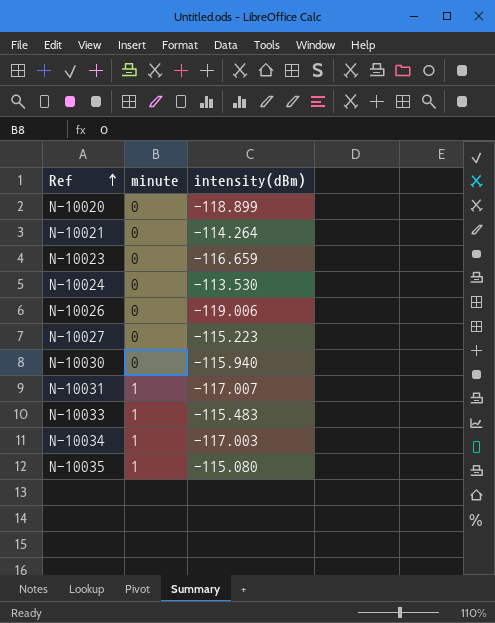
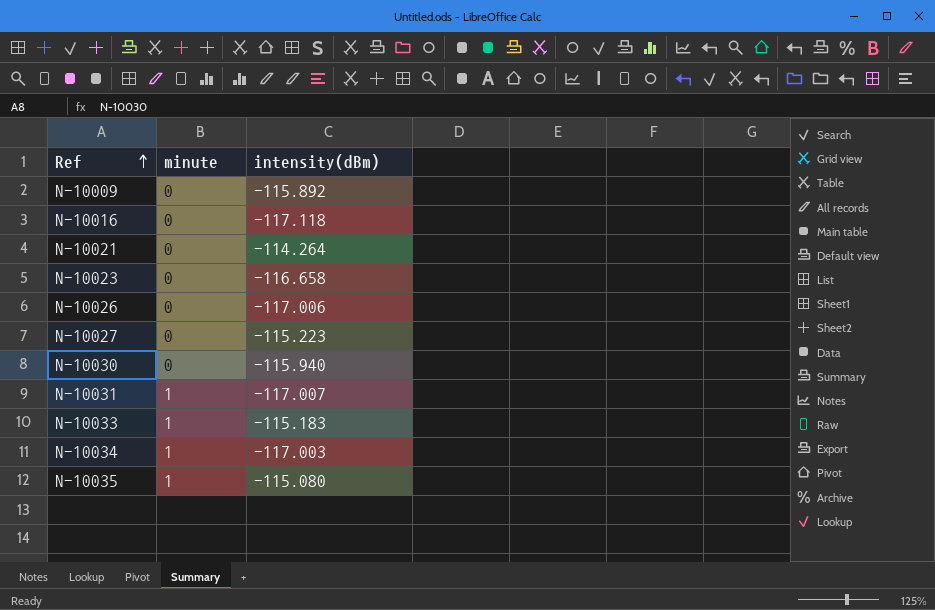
row N-10020: 0 | -118.899 -> none
row N-10024: 0 | -113.530 -> none
row N-10009: none -> 0 | -115.892
row N-10016: none -> 0 | -117.118
N-10023 | intensity(dBm): -116.659 -> -116.658
N-10026 | intensity(dBm): -119.006 -> -117.006
N-10033 | intensity(dBm): -115.483 -> -115.183

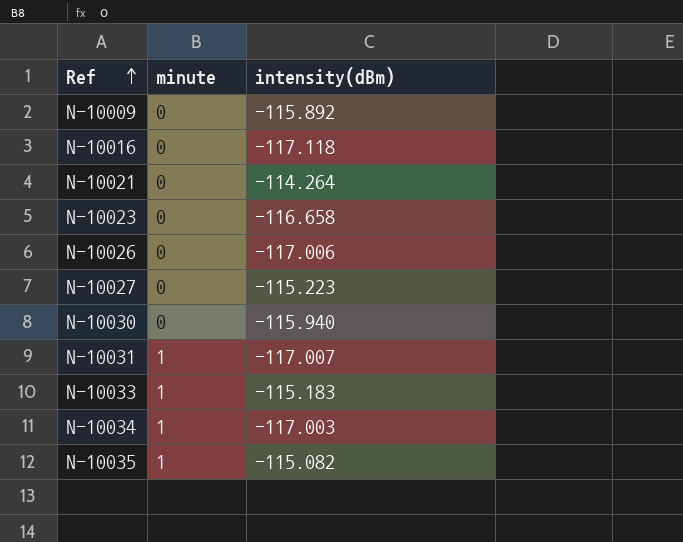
N-10035 | intensity(dBm): -115.080 -> -115.082

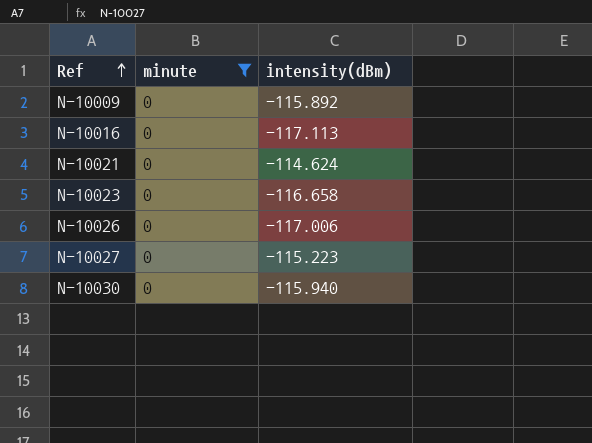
filter: none -> minute = 0
N-10016 | intensity(dBm): -117.118 -> -117.113
N-10021 | intensity(dBm): -114.264 -> -114.624

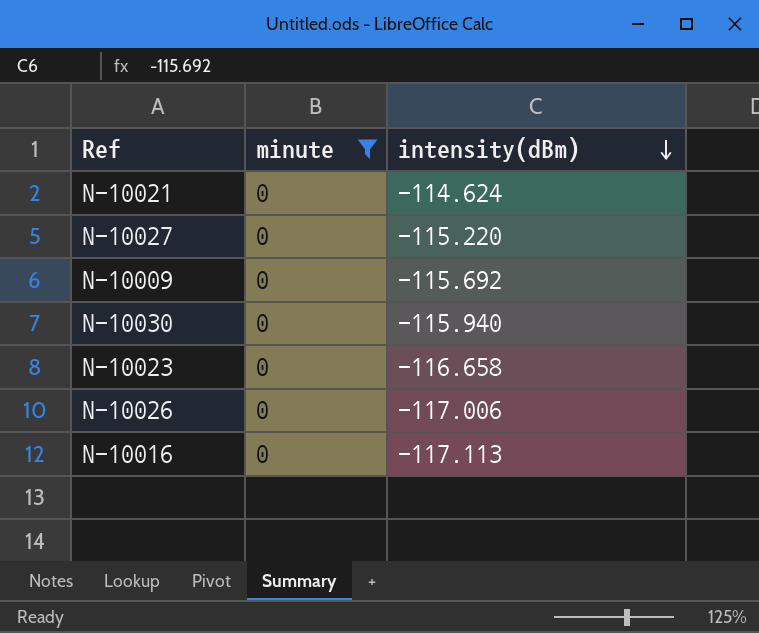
row order: Ref ascending -> intensity(dBm) descending
N-10027 | intensity(dBm): -115.223 -> -115.220
N-10009 | intensity(dBm): -115.892 -> -115.692

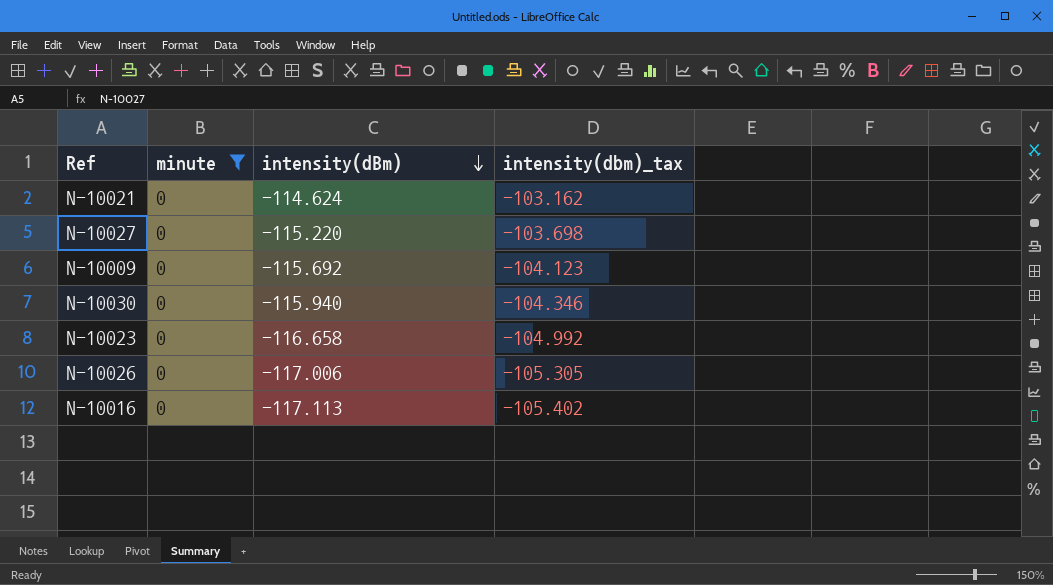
column intensity(dbm)_tax | formula: none -> [intensity(dBm)] * 0.9

